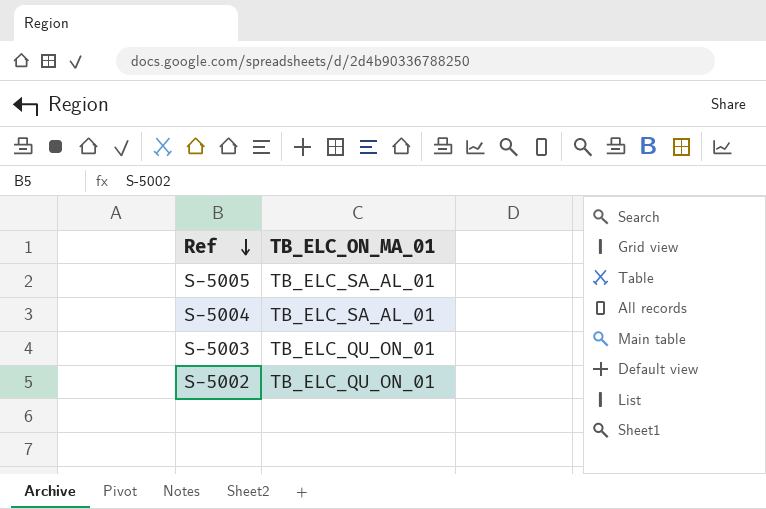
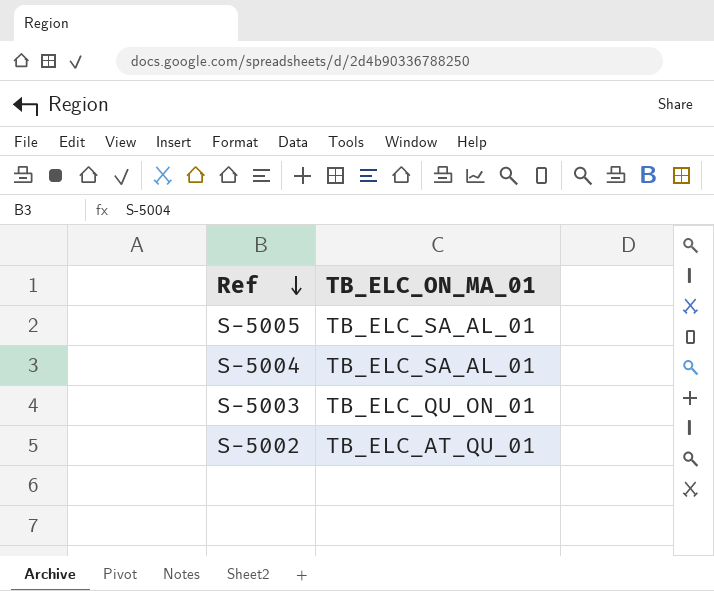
S-5002 | TB_ELC_ON_MA_01: TB_ELC_QU_ON_01 -> TB_ELC_AT_QU_01

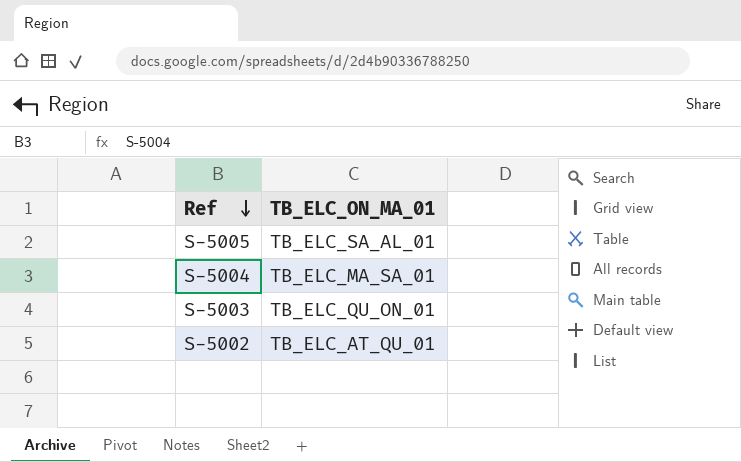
S-5004 | TB_ELC_ON_MA_01: TB_ELC_SA_AL_01 -> TB_ELC_MA_SA_01

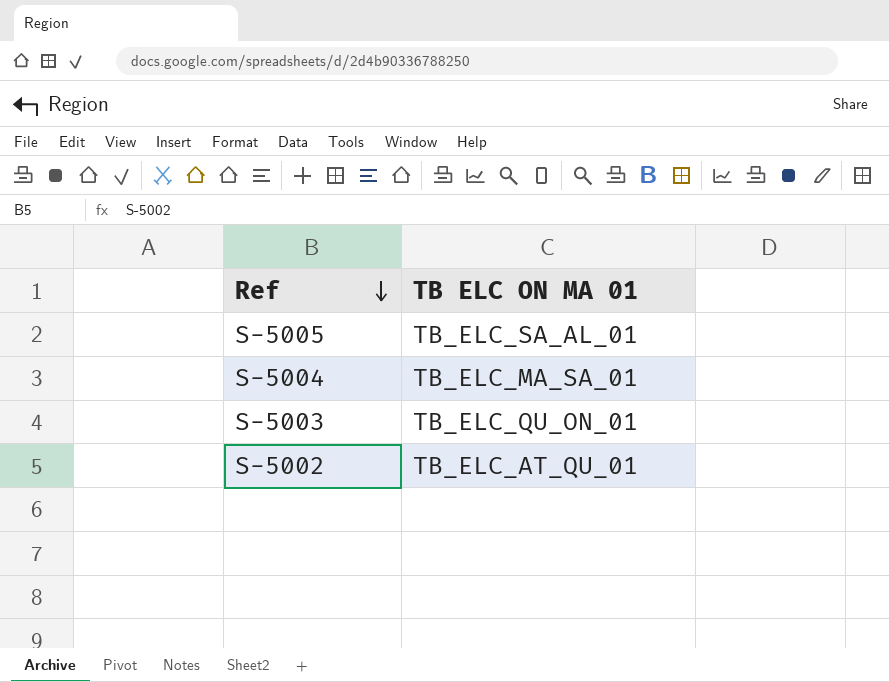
column name: TB_ELC_ON_MA_01 -> TB ELC ON MA 01

